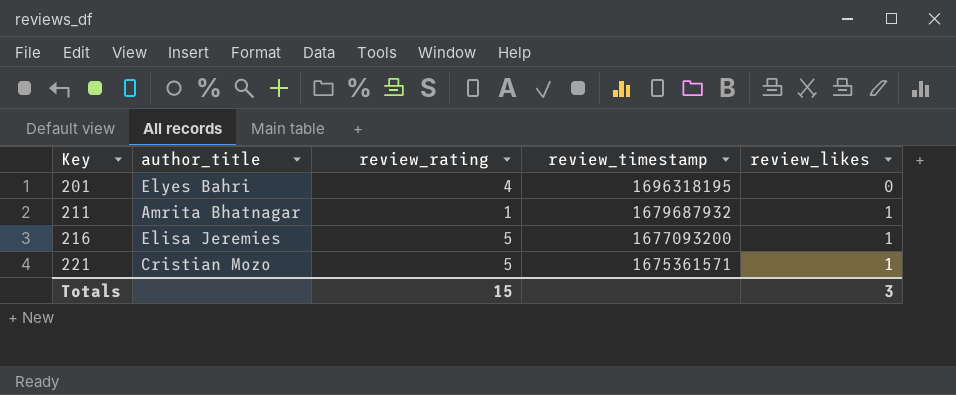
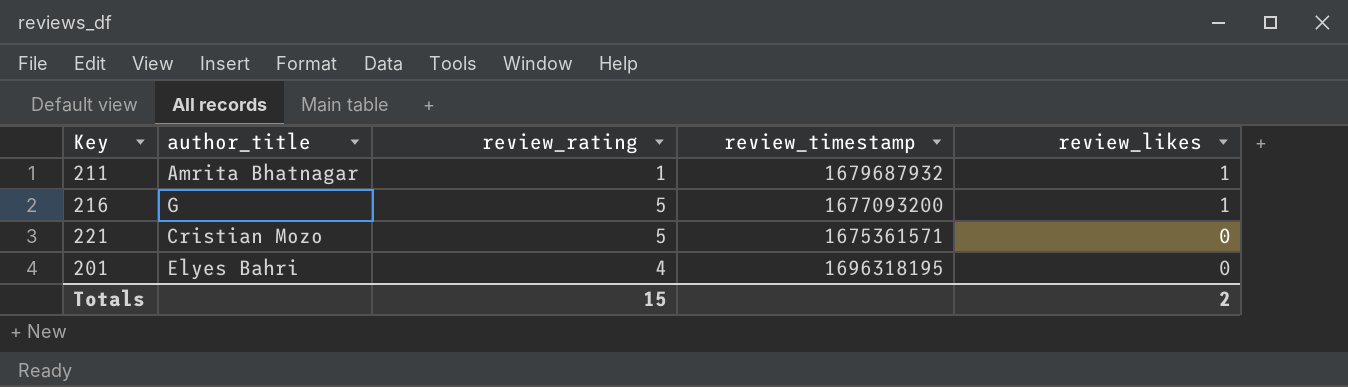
row order: Key ascending -> review_likes descending
216 | author_title: Elisa Jeremies -> G
221 | review_likes: 1 -> 0
Totals | review_likes: 3 -> 2

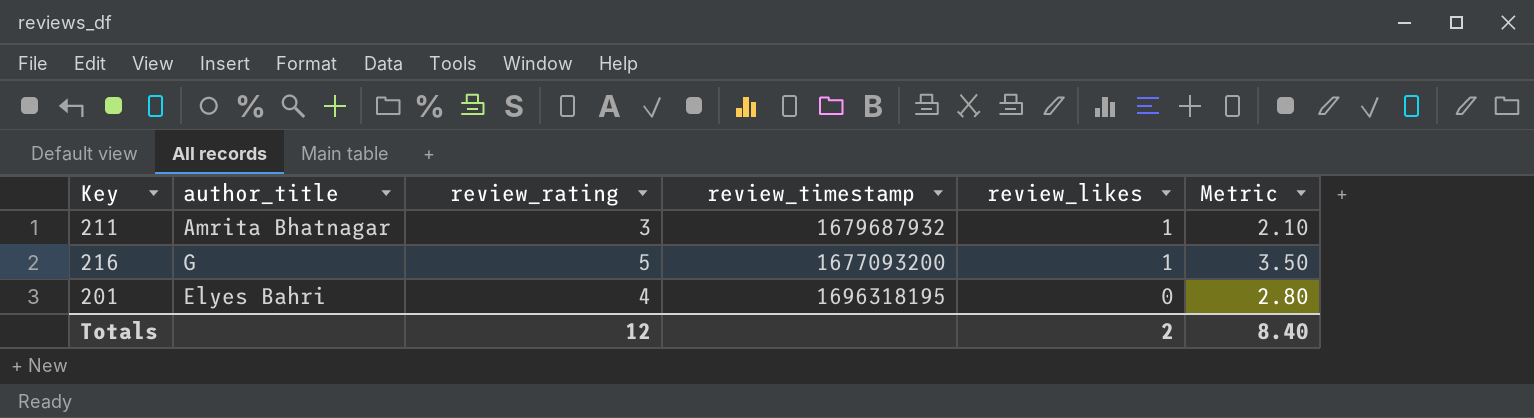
column Metric | formula: none -> [review_rating] * 0.7
row 221: Cristian Mozo | 5 | 1675361571 | 0 -> none
211 | review_rating: 1 -> 3
Totals | review_rating: 15 -> 12

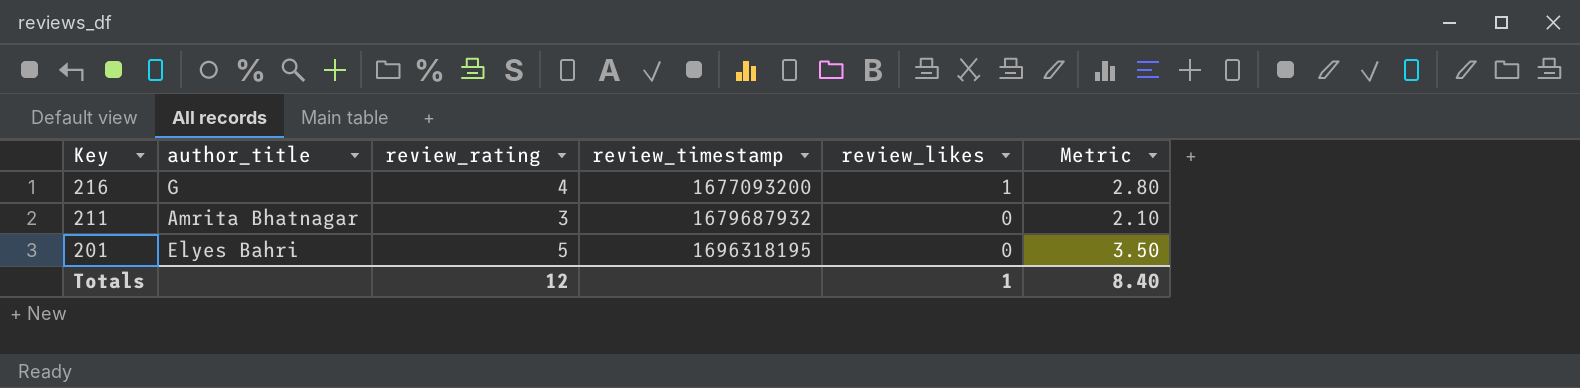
row order: review_likes descending -> Key descending
216 | review_rating: 5 -> 4
216 | Metric: 3.50 -> 2.80
211 | review_likes: 1 -> 0
201 | review_rating: 4 -> 5
201 | Metric: 2.80 -> 3.50
Totals | review_likes: 2 -> 1

